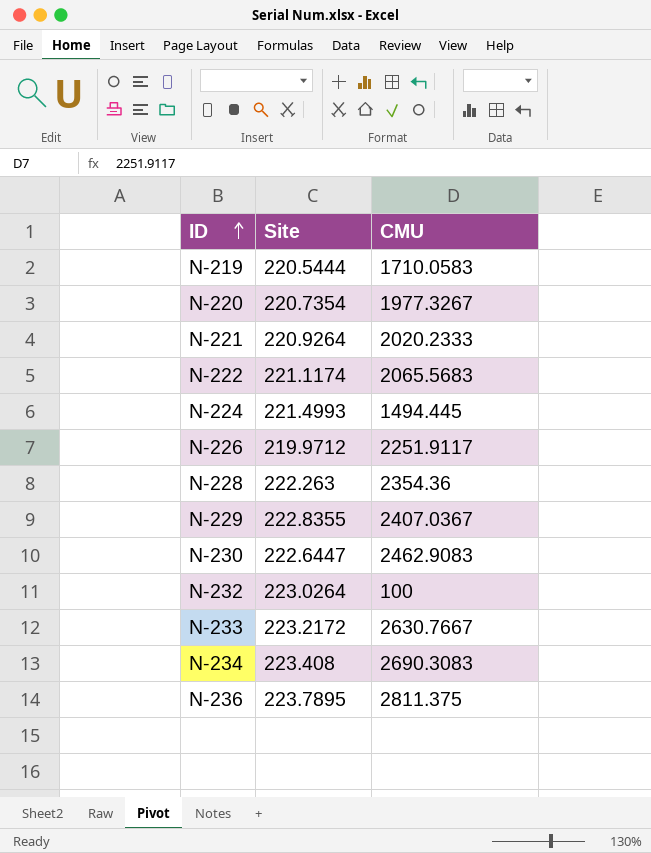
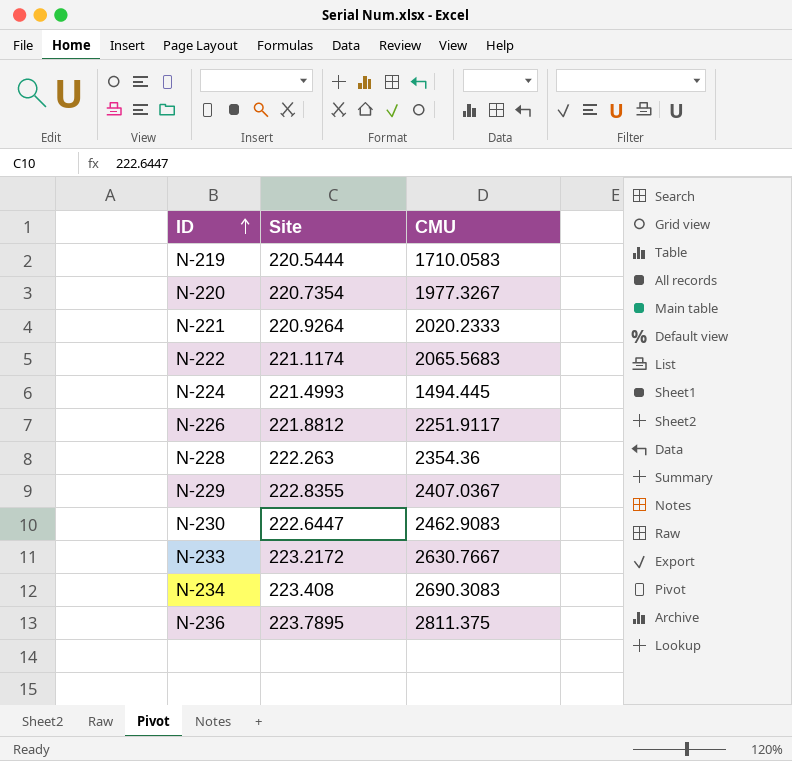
row N-232: 223.0264 | 100 -> none
N-226 | Site: 219.9712 -> 221.8812

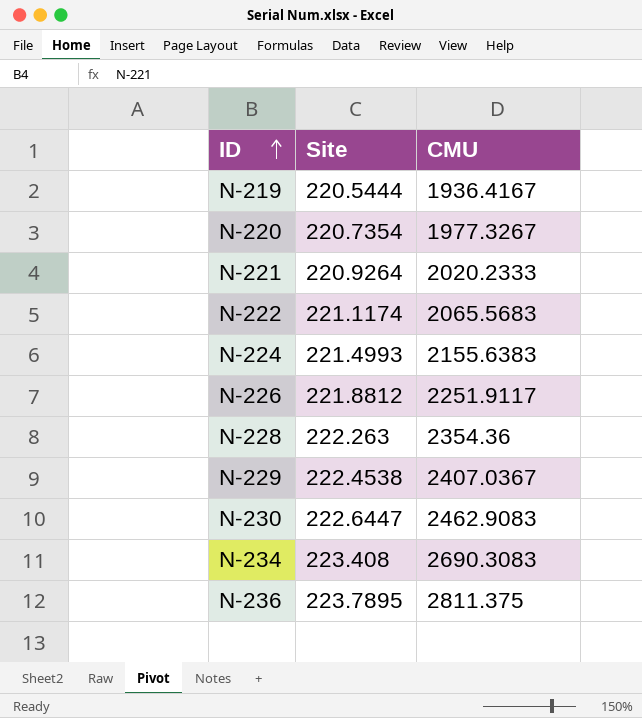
row N-233: 223.2172 | 2630.7667 -> none
N-219 | CMU: 1710.0583 -> 1936.4167
N-224 | CMU: 1494.445 -> 2155.6383
N-229 | Site: 222.8355 -> 222.4538

